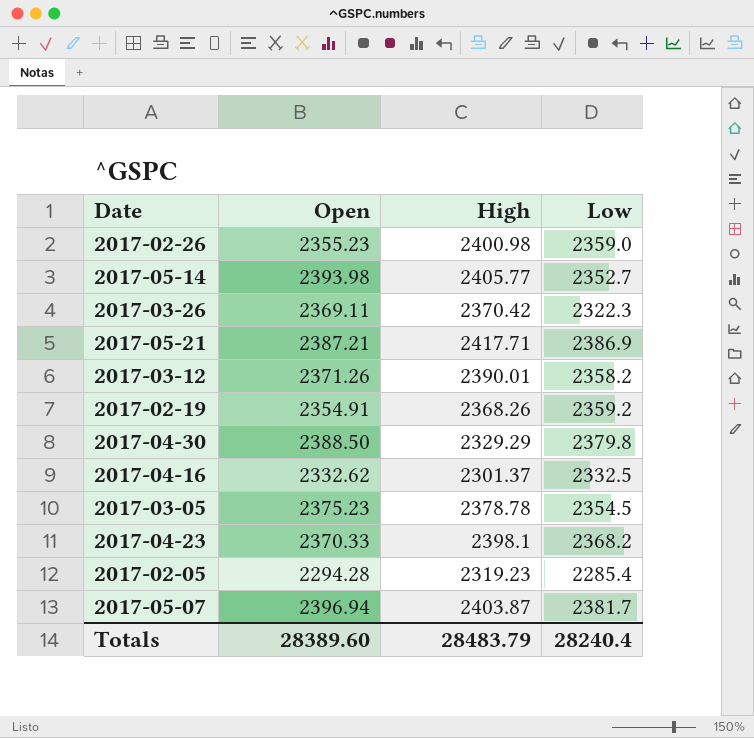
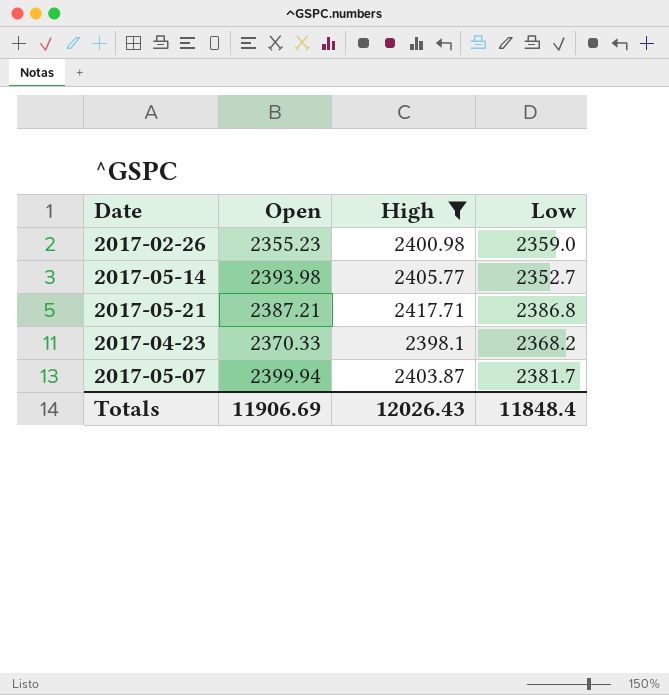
filter: none -> High >= 2398.1
2017-05-21 | Low: 2386.9 -> 2386.8
2017-05-07 | Open: 2396.94 -> 2399.94
Totals | Open: 28389.60 -> 11906.69
Totals | High: 28483.79 -> 12026.43
Totals | Low: 28240.4 -> 11848.4

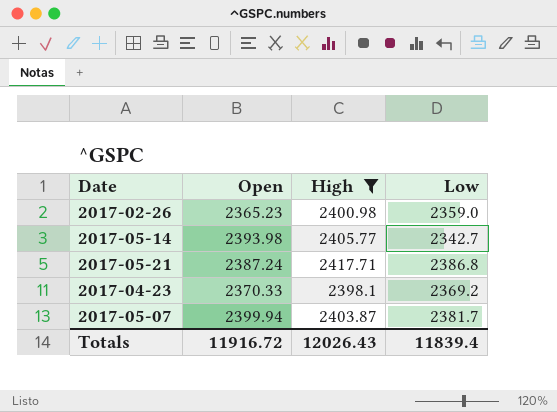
2017-02-26 | Open: 2355.23 -> 2365.23
2017-05-14 | Low: 2352.7 -> 2342.7
2017-05-21 | Open: 2387.21 -> 2387.24
2017-04-23 | Low: 2368.2 -> 2369.2
Totals | Open: 11906.69 -> 11916.72
Totals | Low: 11848.4 -> 11839.4

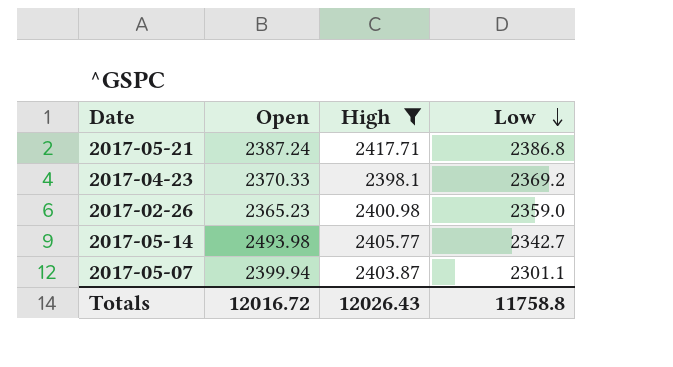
row order: none -> Low descending
2017-05-14 | Open: 2393.98 -> 2493.98
2017-05-07 | Low: 2381.7 -> 2301.1
Totals | Open: 11916.72 -> 12016.72
Totals | Low: 11839.4 -> 11758.8

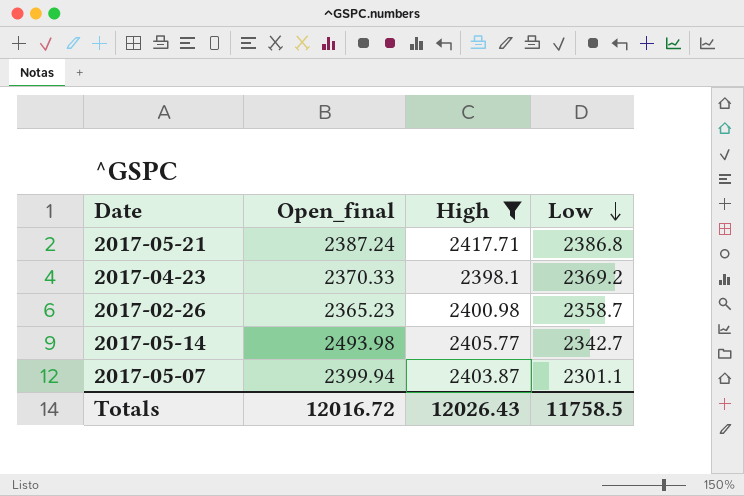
column name: Open -> Open_final
2017-02-26 | Low: 2359.0 -> 2358.7
Totals | Low: 11758.8 -> 11758.5

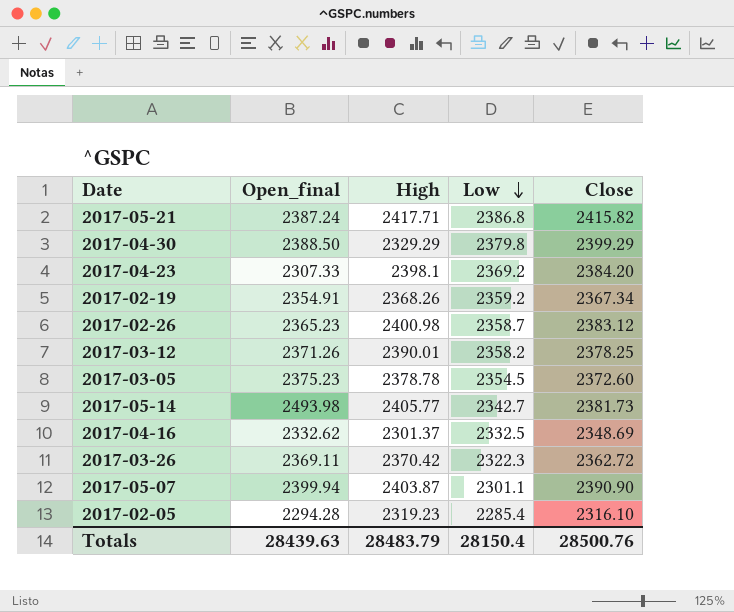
filter: High >= 2398.1 -> none
column Close | position: none -> 5
2017-04-23 | Open_final: 2370.33 -> 2307.33
Totals | Open_final: 12016.72 -> 28439.63
Totals | High: 12026.43 -> 28483.79
Totals | Low: 11758.5 -> 28150.4

